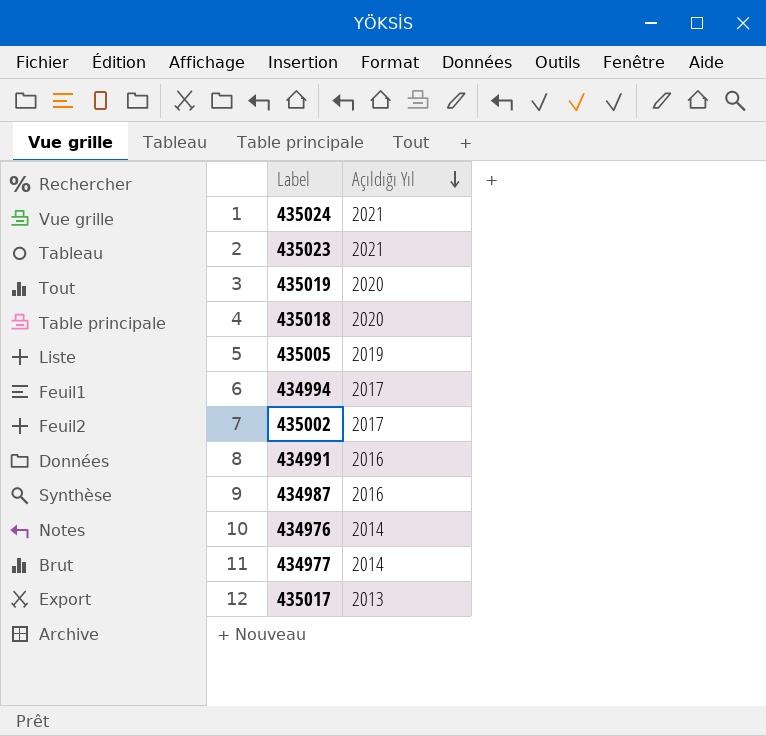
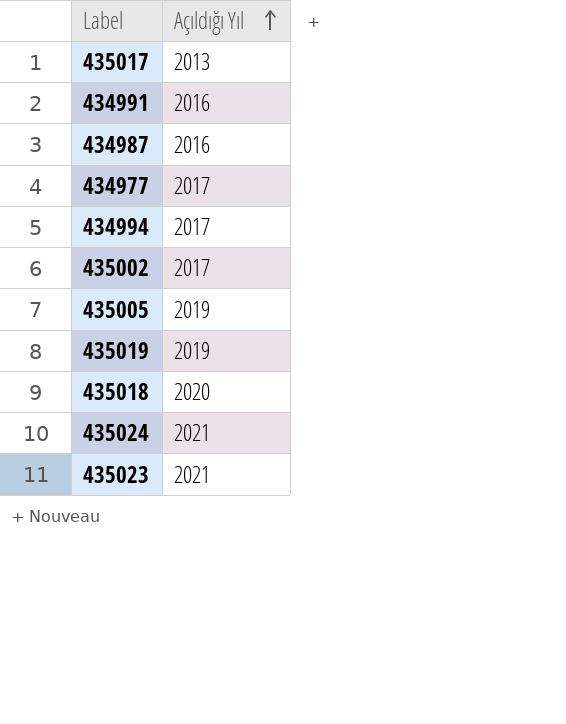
row order: Açıldığı Yıl descending -> Açıldığı Yıl ascending
row 434976: 2014 -> none
434977 | Açıldığı Yıl: 2014 -> 2017
435019 | Açıldığı Yıl: 2020 -> 2019

